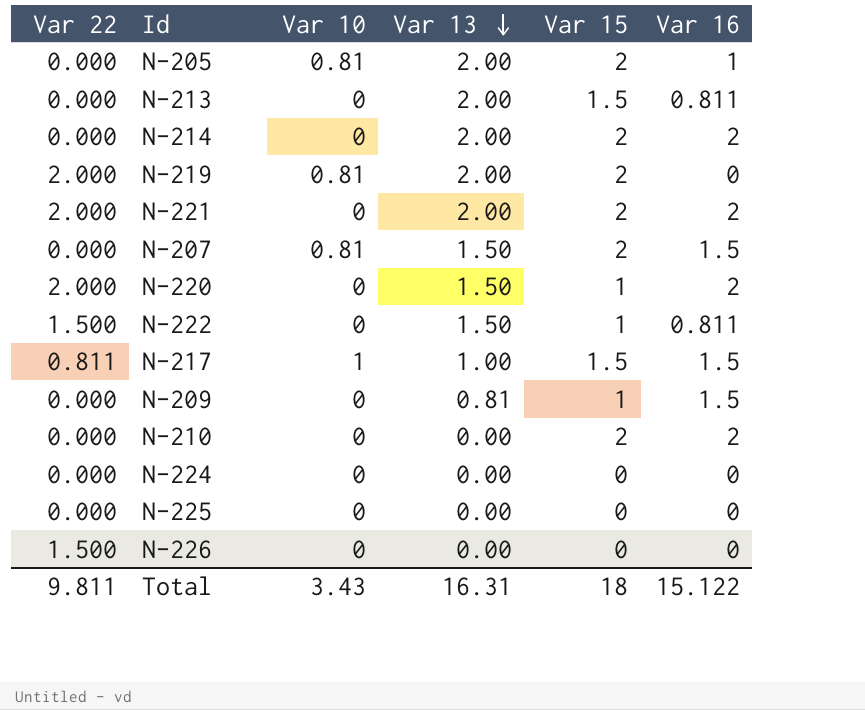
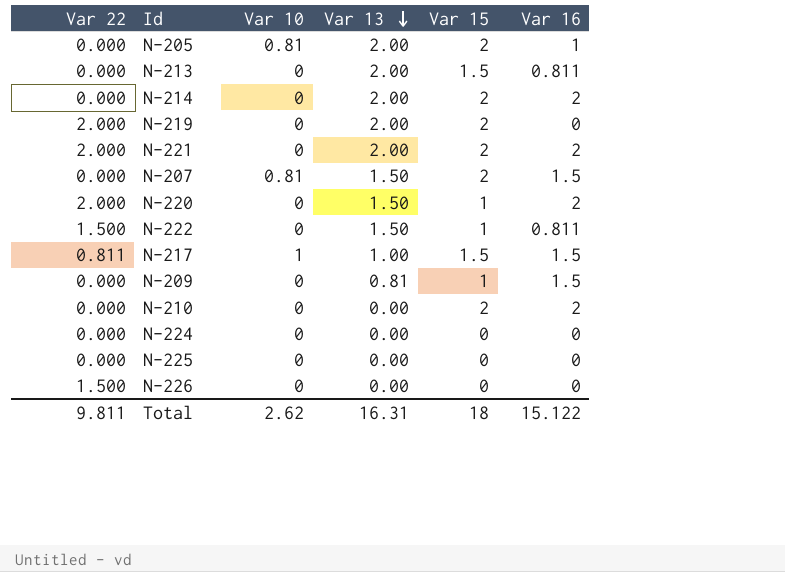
N-219 | Var 10: 0.81 -> 0
Total | Var 10: 3.43 -> 2.62

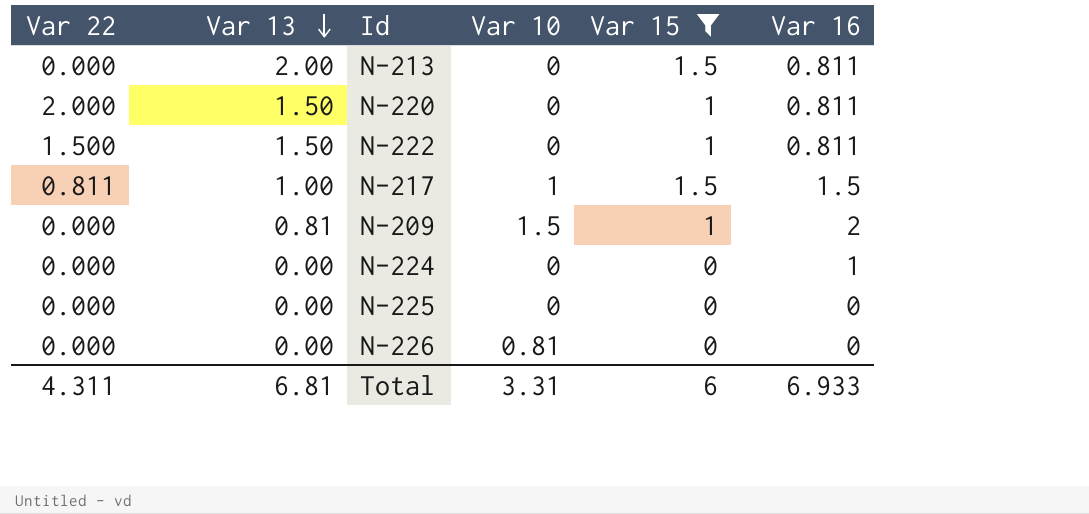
filter: none -> Var 15 != 2
column Var 13 | position: 4 -> 2
N-220 | Var 16: 2 -> 0.811
N-209 | Var 10: 0 -> 1.5
N-209 | Var 16: 1.5 -> 2
N-224 | Var 16: 0 -> 1
N-226 | Var 22: 1.500 -> 0.000
N-226 | Var 10: 0 -> 0.81
Total | Var 22: 9.811 -> 4.311
Total | Var 13: 16.31 -> 6.81
Total | Var 10: 2.62 -> 3.31
Total | Var 15: 18 -> 6
Total | Var 16: 15.122 -> 6.933

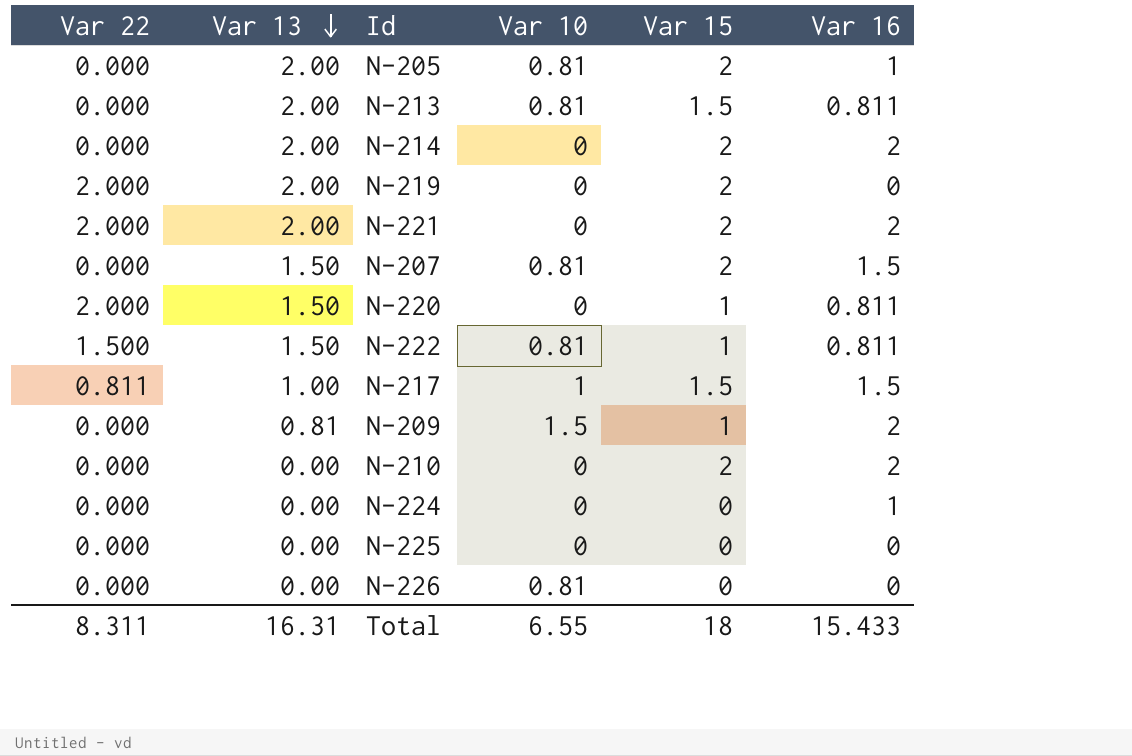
filter: Var 15 != 2 -> none
N-213 | Var 10: 0 -> 0.81
N-222 | Var 10: 0 -> 0.81
Total | Var 22: 4.311 -> 8.311
Total | Var 13: 6.81 -> 16.31
Total | Var 10: 3.31 -> 6.55
Total | Var 15: 6 -> 18
Total | Var 16: 6.933 -> 15.433

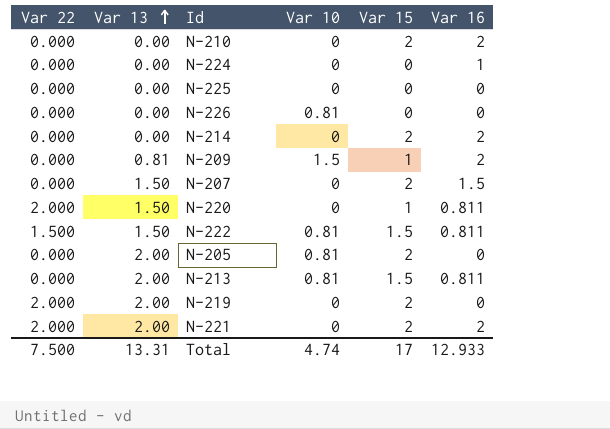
row order: Var 13 descending -> Var 13 ascending
row N-217: 0.811 | 1.00 | 1 | 1.5 | 1.5 -> none
N-214 | Var 13: 2.00 -> 0.00
N-207 | Var 10: 0.81 -> 0
N-222 | Var 15: 1 -> 1.5
N-205 | Var 16: 1 -> 0
Total | Var 22: 8.311 -> 7.500
Total | Var 13: 16.31 -> 13.31
Total | Var 10: 6.55 -> 4.74
Total | Var 15: 18 -> 17
Total | Var 16: 15.433 -> 12.933

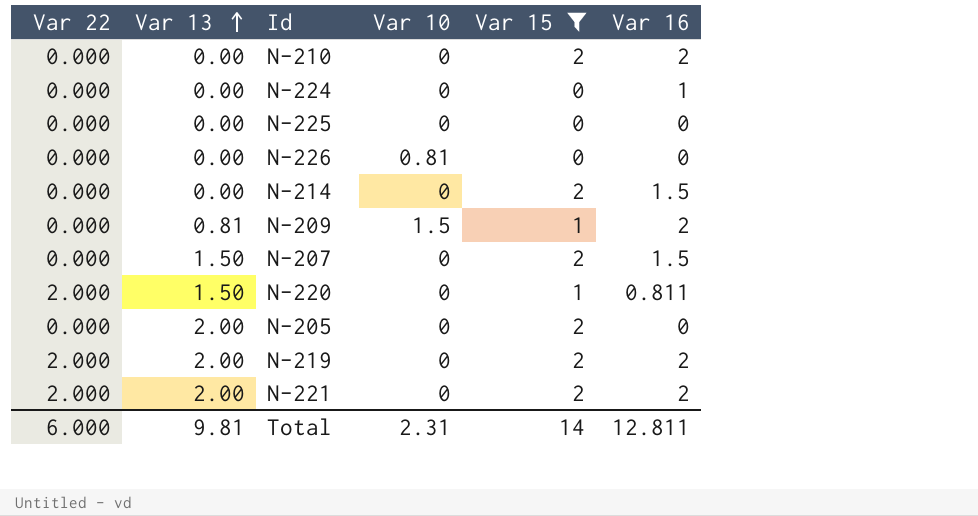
filter: none -> Var 15 != 1.5
N-214 | Var 16: 2 -> 1.5
N-205 | Var 10: 0.81 -> 0
N-219 | Var 16: 0 -> 2
Total | Var 22: 7.500 -> 6.000
Total | Var 13: 13.31 -> 9.81
Total | Var 10: 4.74 -> 2.31
Total | Var 15: 17 -> 14
Total | Var 16: 12.933 -> 12.811

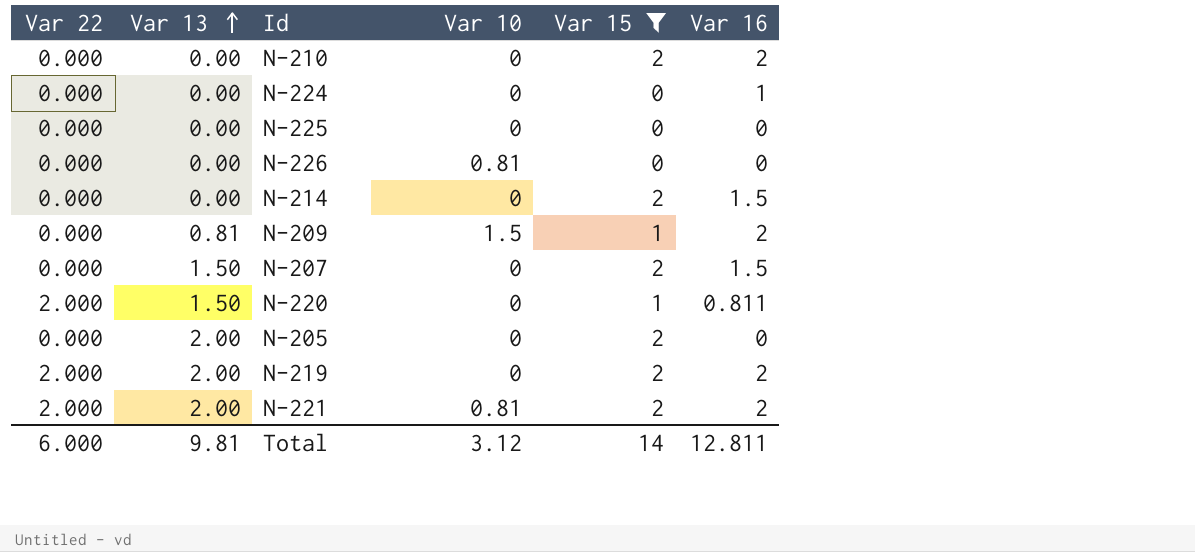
N-221 | Var 10: 0 -> 0.81
Total | Var 10: 2.31 -> 3.12

